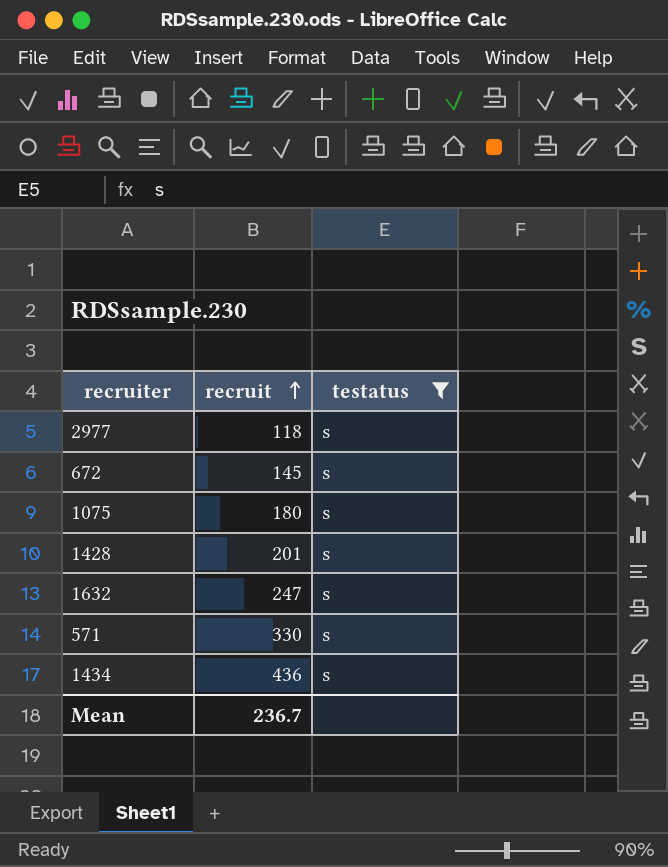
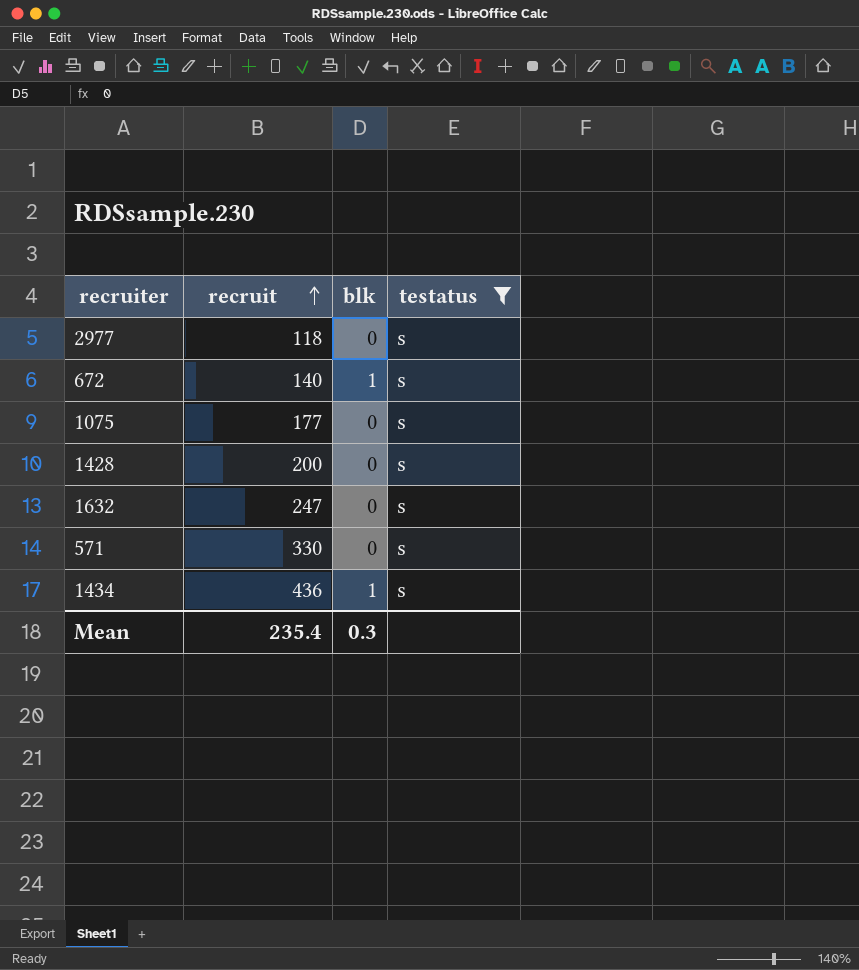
column blk | position: none -> 3
672 | recruit: 145 -> 140
1075 | recruit: 180 -> 177
1428 | recruit: 201 -> 200
Mean | recruit: 236.7 -> 235.4

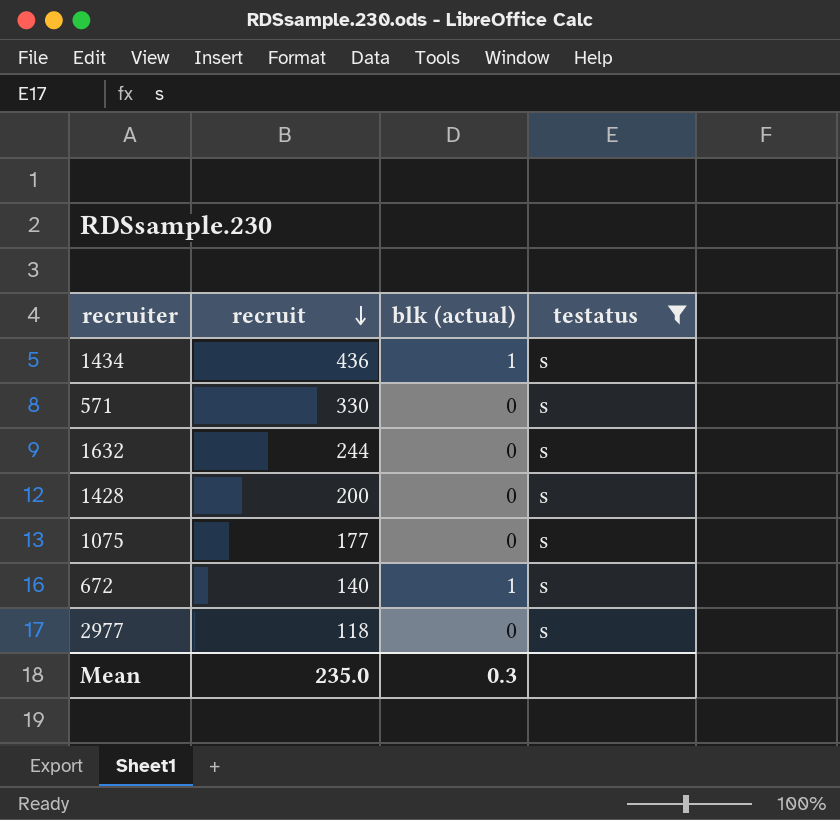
row order: recruit ascending -> recruit descending
column name: blk -> blk (actual)
1632 | recruit: 247 -> 244
Mean | recruit: 235.4 -> 235.0

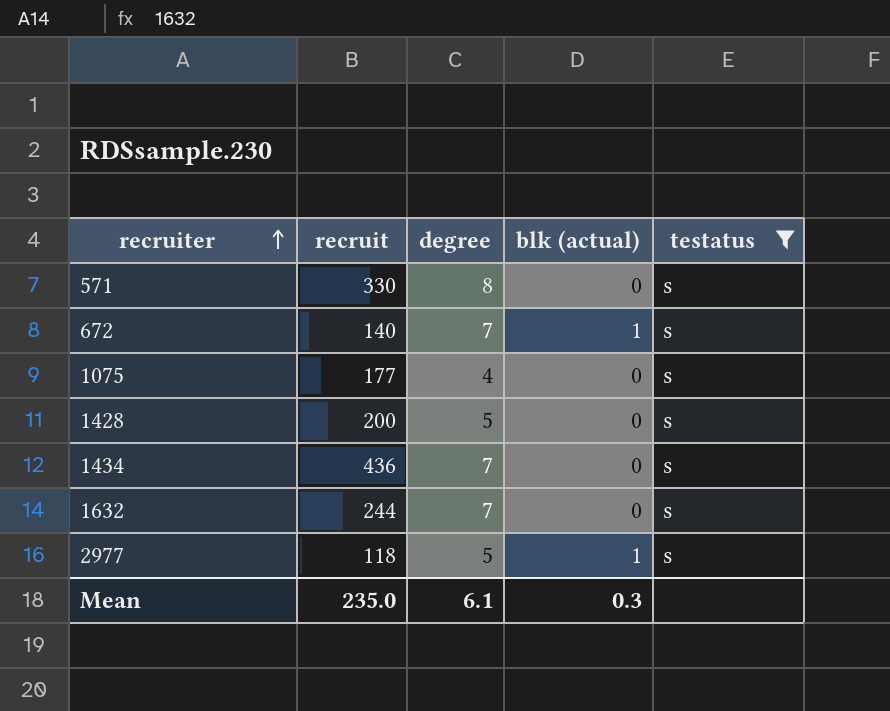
row order: recruit descending -> recruiter ascending
column degree | position: none -> 3
1434 | blk (actual): 1 -> 0
2977 | blk (actual): 0 -> 1

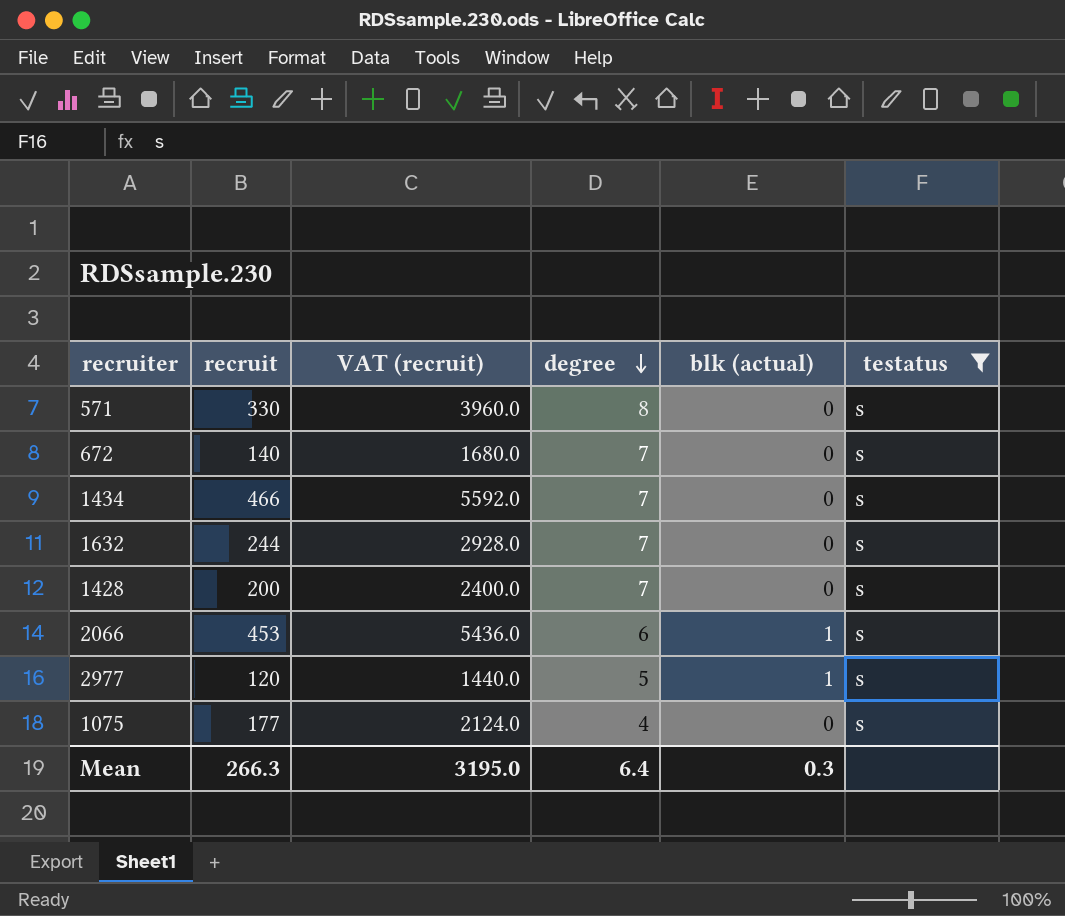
row order: recruiter ascending -> degree descending
column VAT (recruit) | formula: none -> [recruit] * 12
672 | blk (actual): 1 -> 0
1434 | recruit: 436 -> 466
1428 | degree: 5 -> 7
row 2066: none -> 453 | 5436.0 | 6 | 1 | s
2977 | recruit: 118 -> 120
Mean | recruit: 235.0 -> 266.3
Mean | degree: 6.1 -> 6.4

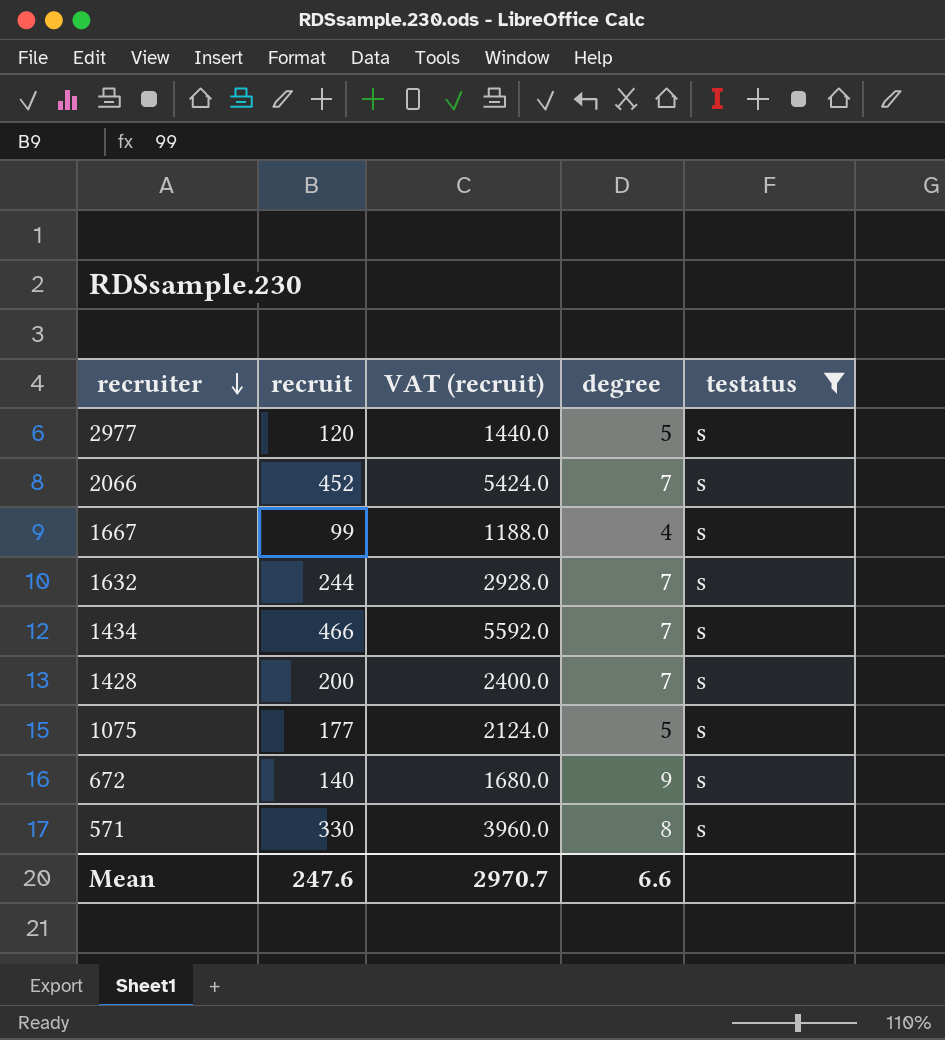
row order: degree descending -> recruiter descending
column blk (actual) | position: 5 -> none
2066 | recruit: 453 -> 452
2066 | VAT (recruit): 5436.0 -> 5424.0
2066 | degree: 6 -> 7
row 1667: none -> 99 | 1188.0 | 4 | s
1075 | degree: 4 -> 5
672 | degree: 7 -> 9
Mean | recruit: 266.3 -> 247.6
Mean | VAT (recruit): 3195.0 -> 2970.7
Mean | degree: 6.4 -> 6.6

